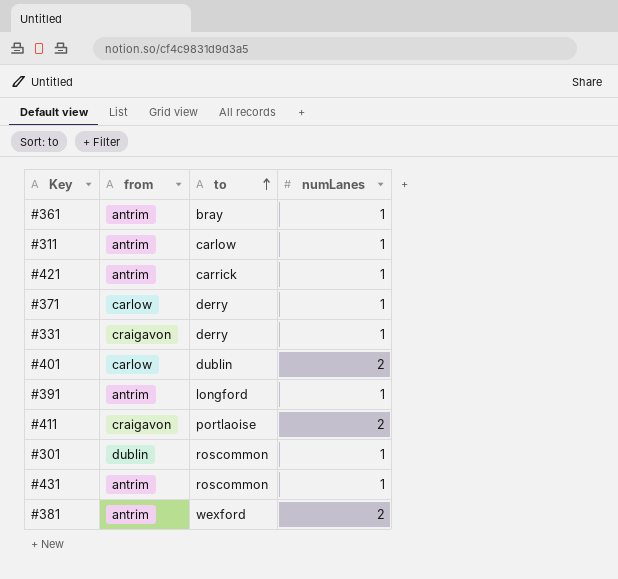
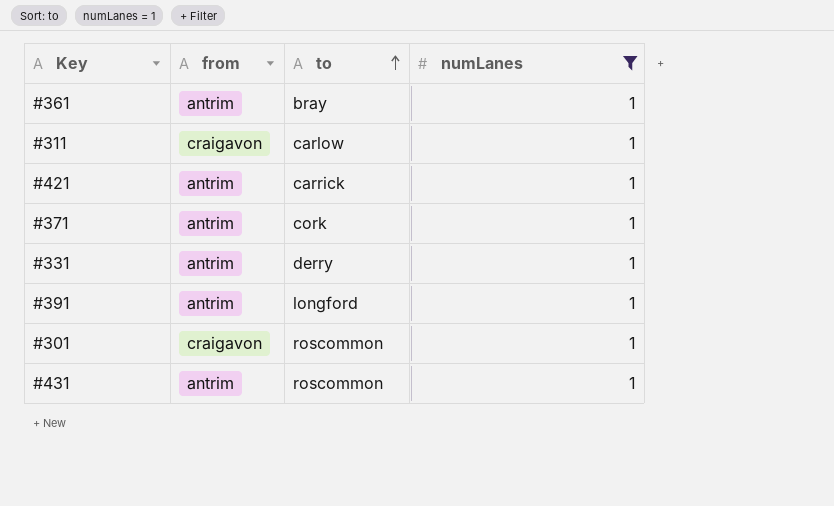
filter: none -> numLanes = 1
#311 | from: antrim -> craigavon
#371 | from: carlow -> antrim
#371 | to: derry -> cork
#331 | from: craigavon -> antrim
#301 | from: dublin -> craigavon

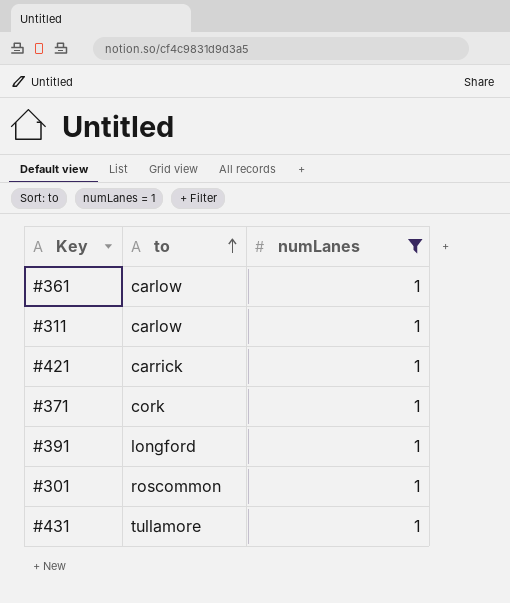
column from | position: 2 -> none
row #331: antrim | derry | 1 -> none
#361 | to: bray -> carlow
#431 | to: roscommon -> tullamore

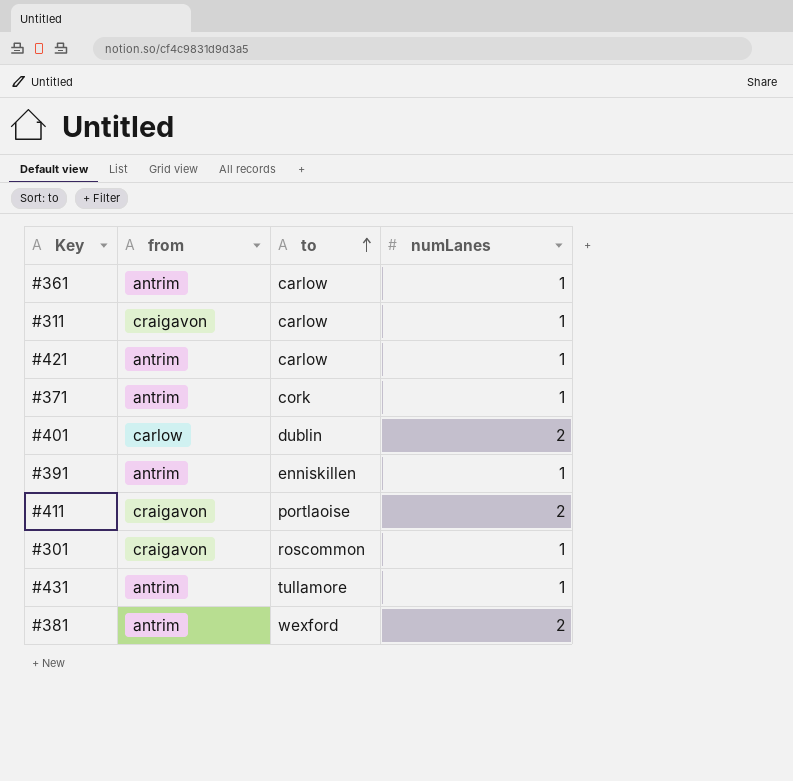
filter: numLanes = 1 -> none
column from | position: none -> 2
#421 | to: carrick -> carlow
#391 | to: longford -> enniskillen

